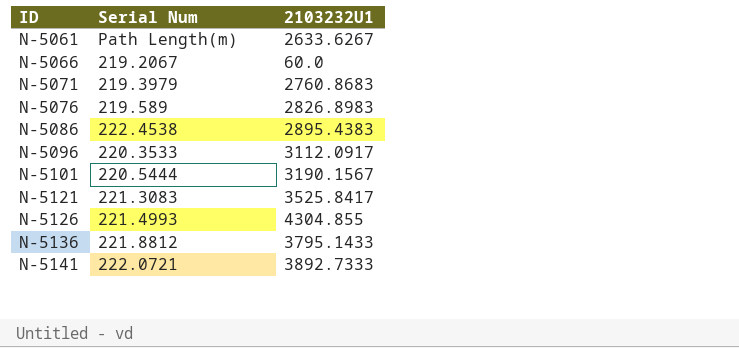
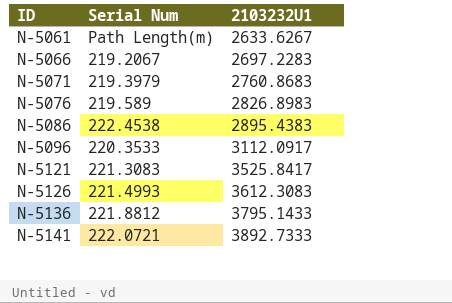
row N-5101: 220.5444 | 3190.1567 -> none
N-5066 | 2103232U1: 60.0 -> 2697.2283
N-5126 | 2103232U1: 4304.855 -> 3612.3083

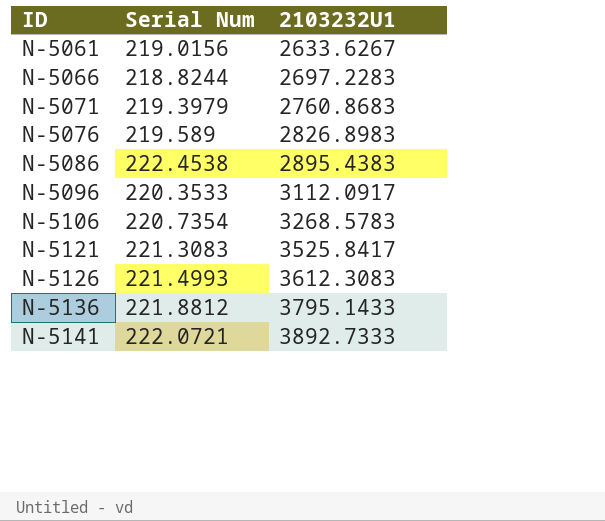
N-5061 | Serial Num: Path Length(m) -> 219.0156
N-5066 | Serial Num: 219.2067 -> 218.8244
row N-5106: none -> 220.7354 | 3268.5783

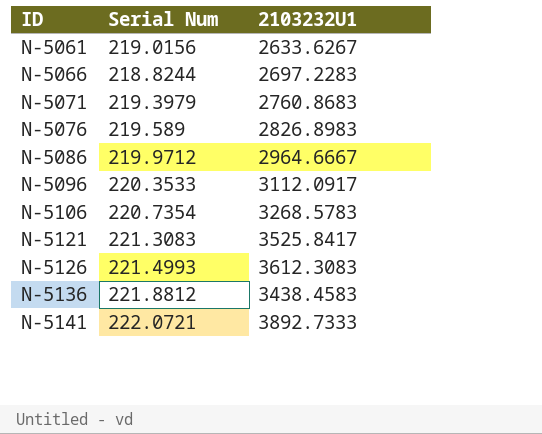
N-5086 | Serial Num: 222.4538 -> 219.9712
N-5086 | 2103232U1: 2895.4383 -> 2964.6667
N-5136 | 2103232U1: 3795.1433 -> 3438.4583

